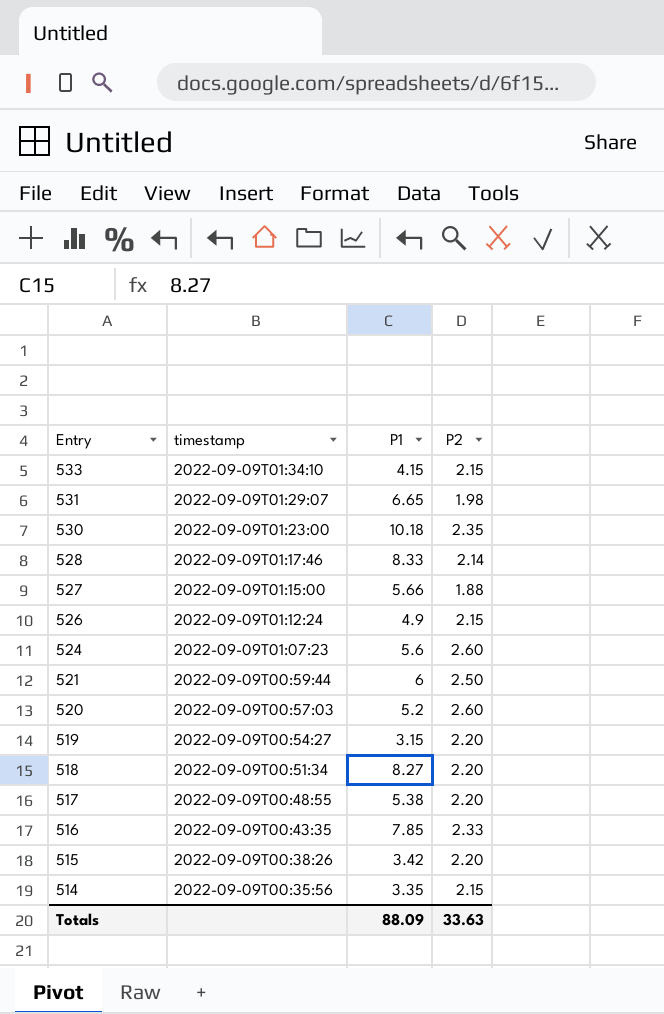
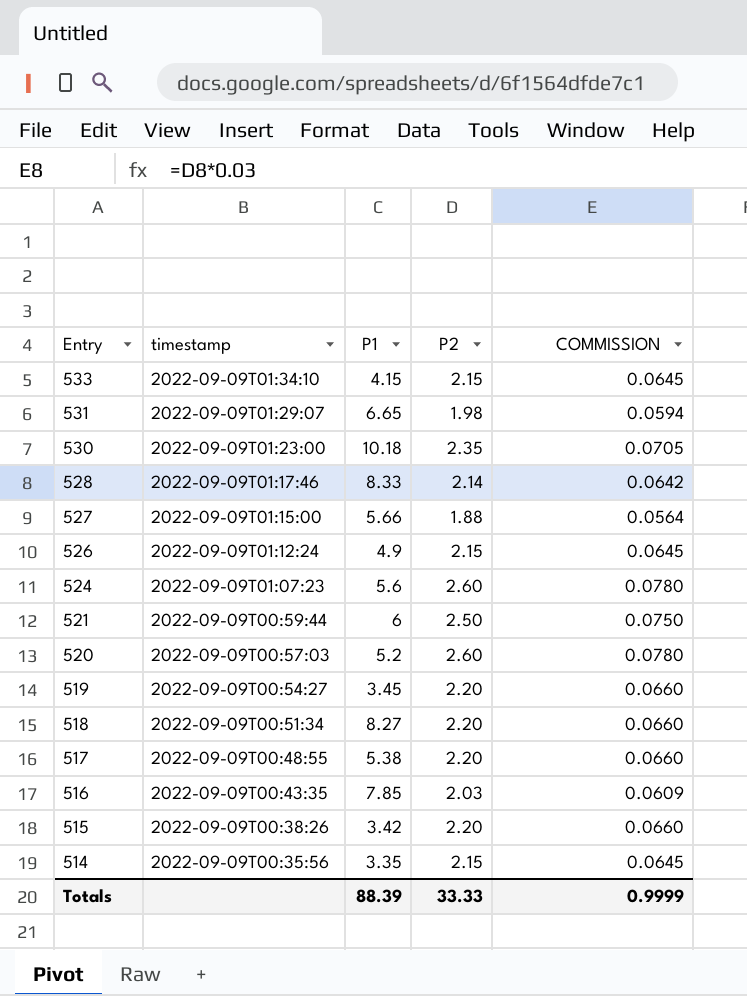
column COMMISSION | formula: none -> [P2] * 0.03
519 | P1: 3.15 -> 3.45
516 | P2: 2.33 -> 2.03
Totals | P1: 88.09 -> 88.39
Totals | P2: 33.63 -> 33.33

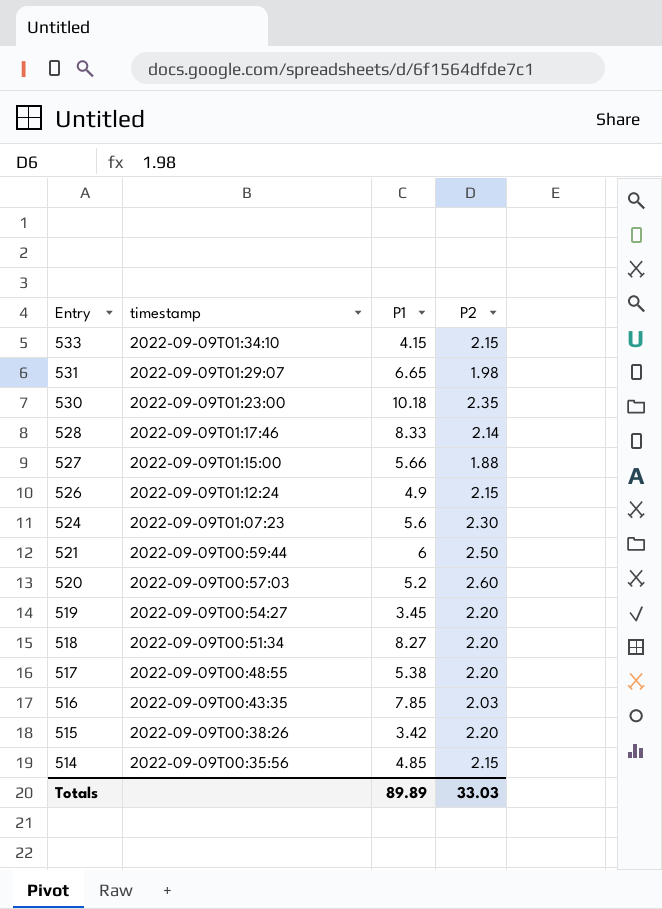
column COMMISSION | formula: [P2] * 0.03 -> none
524 | P2: 2.60 -> 2.30
514 | P1: 3.35 -> 4.85
Totals | P1: 88.39 -> 89.89
Totals | P2: 33.33 -> 33.03

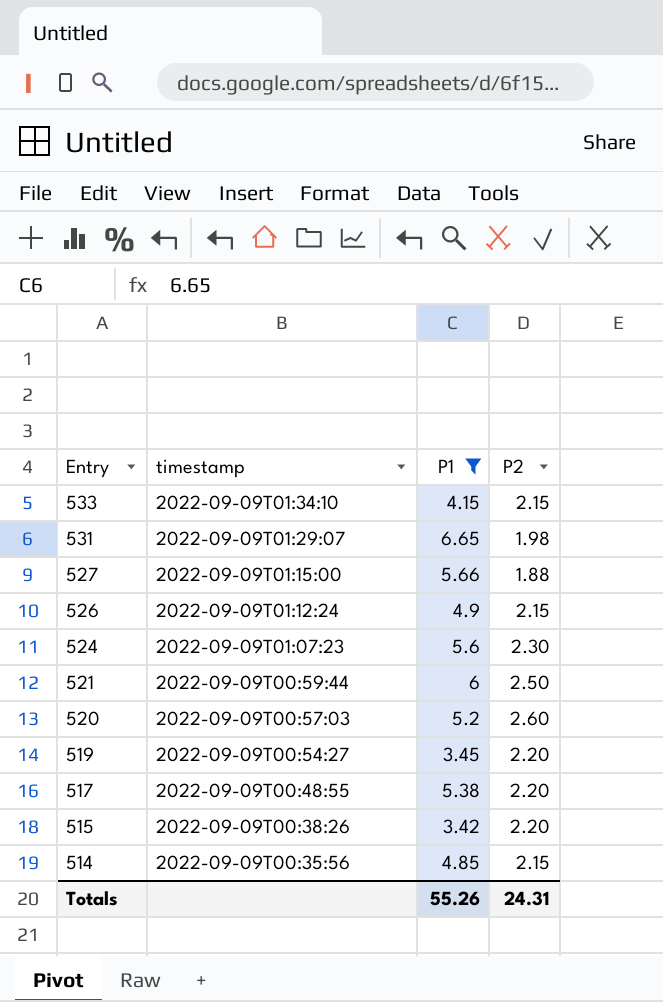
filter: none -> P1 <= 6.65
Totals | P1: 89.89 -> 55.26
Totals | P2: 33.03 -> 24.31

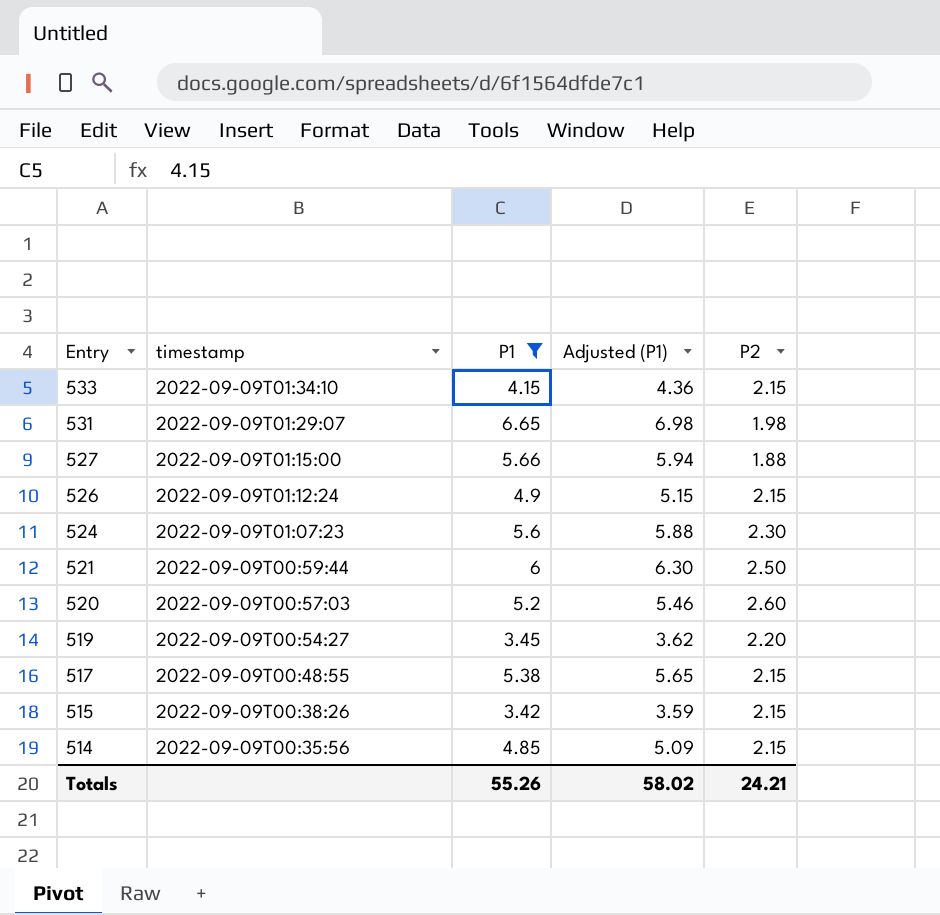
column Adjusted (P1) | formula: none -> [P1] * 1.05
517 | P2: 2.20 -> 2.15
515 | P2: 2.20 -> 2.15
Totals | P2: 24.31 -> 24.21

